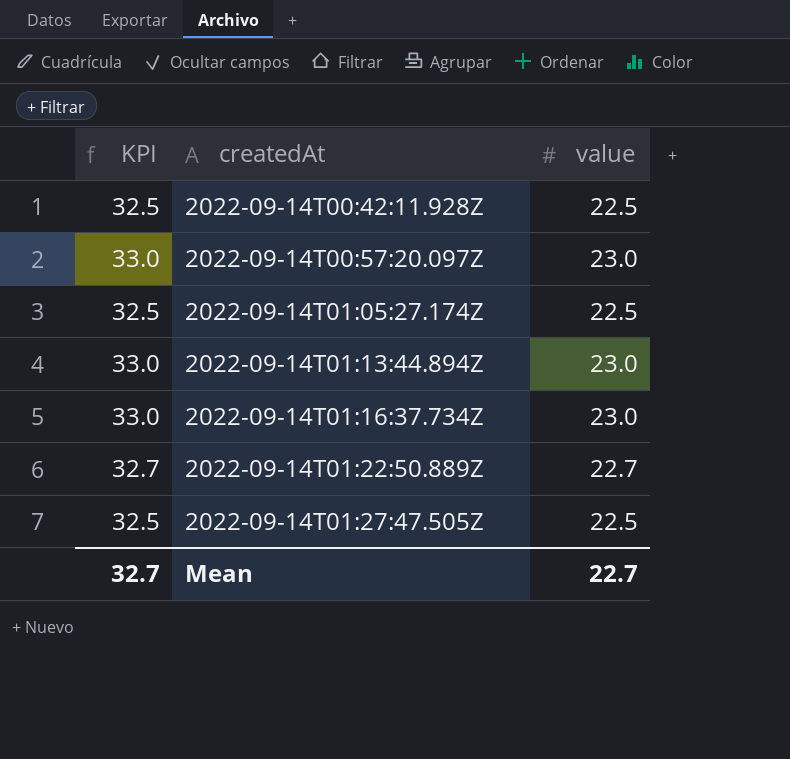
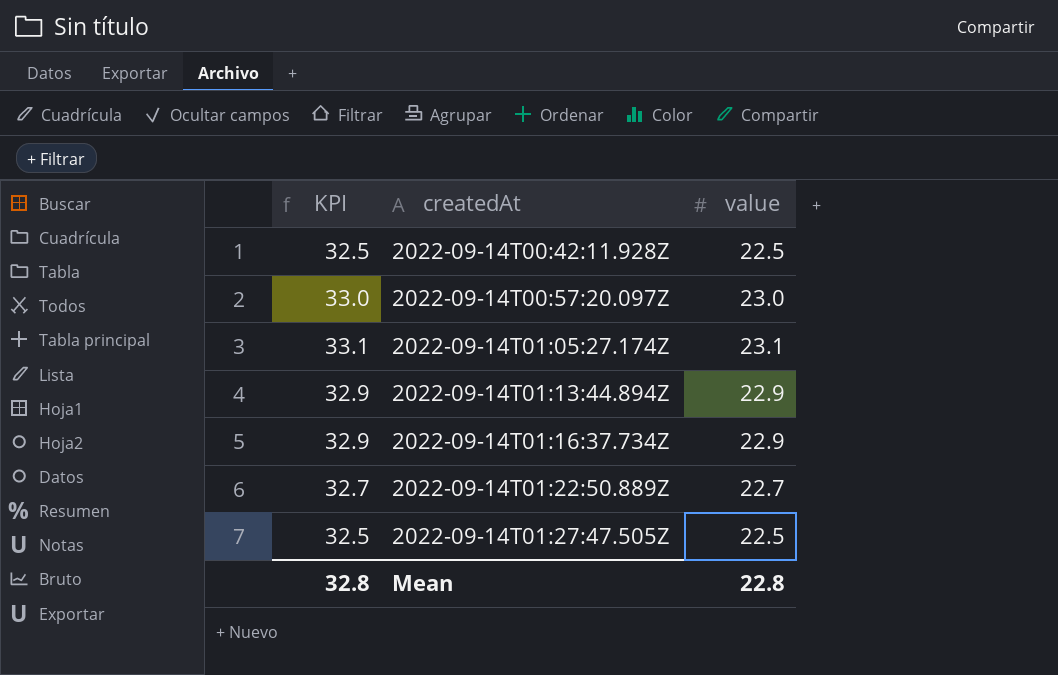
2022-09-14T01:05:27.174Z | KPI: 32.5 -> 33.1
2022-09-14T01:05:27.174Z | value: 22.5 -> 23.1
2022-09-14T01:13:44.894Z | KPI: 33.0 -> 32.9
2022-09-14T01:13:44.894Z | value: 23.0 -> 22.9
2022-09-14T01:16:37.734Z | KPI: 33.0 -> 32.9
2022-09-14T01:16:37.734Z | value: 23.0 -> 22.9
Mean | KPI: 32.7 -> 32.8
Mean | value: 22.7 -> 22.8

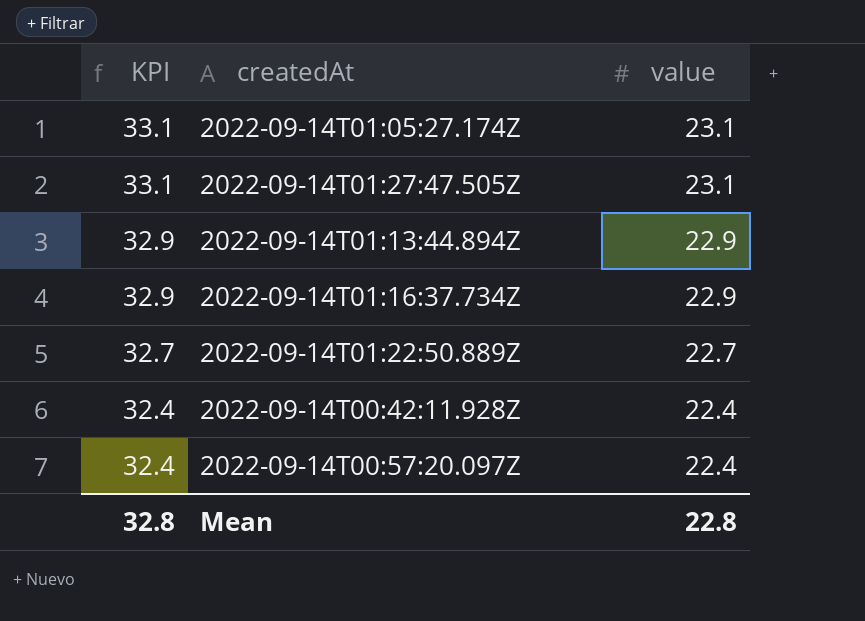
row order: createdAt ascending -> KPI descending
2022-09-14T01:27:47.505Z | KPI: 32.5 -> 33.1
2022-09-14T01:27:47.505Z | value: 22.5 -> 23.1
2022-09-14T00:42:11.928Z | KPI: 32.5 -> 32.4
2022-09-14T00:42:11.928Z | value: 22.5 -> 22.4
2022-09-14T00:57:20.097Z | KPI: 33.0 -> 32.4
2022-09-14T00:57:20.097Z | value: 23.0 -> 22.4

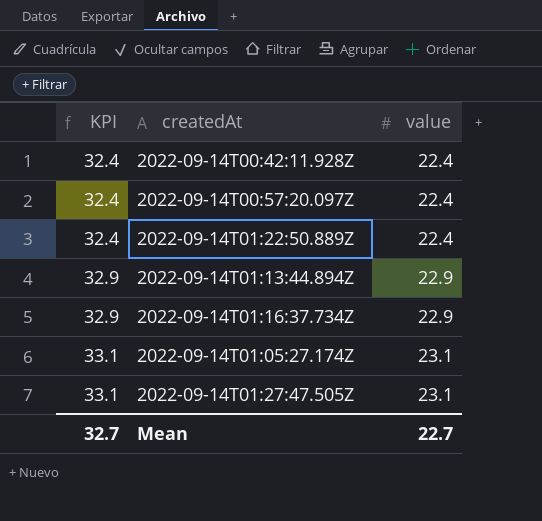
row order: KPI descending -> KPI ascending
2022-09-14T01:22:50.889Z | KPI: 32.7 -> 32.4
2022-09-14T01:22:50.889Z | value: 22.7 -> 22.4
Mean | KPI: 32.8 -> 32.7
Mean | value: 22.8 -> 22.7

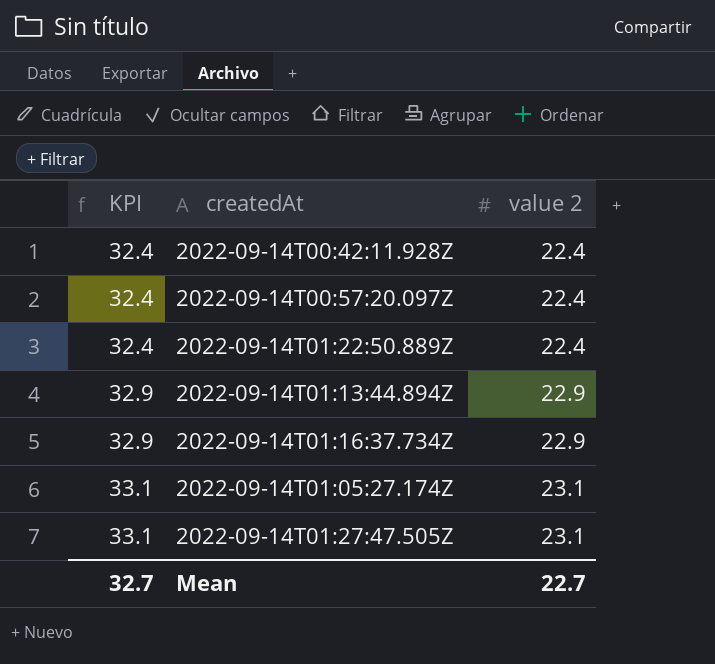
column name: value -> value 2

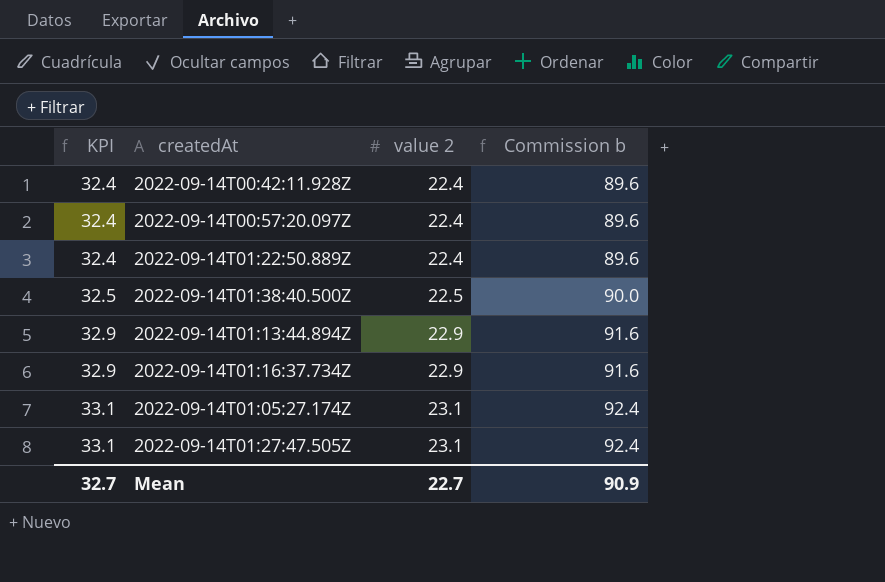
column Commission b | formula: none -> [value 2] * 4
row 2022-09-14T01:38:40.500Z: none -> 32.5 | 22.5 | 90.0

